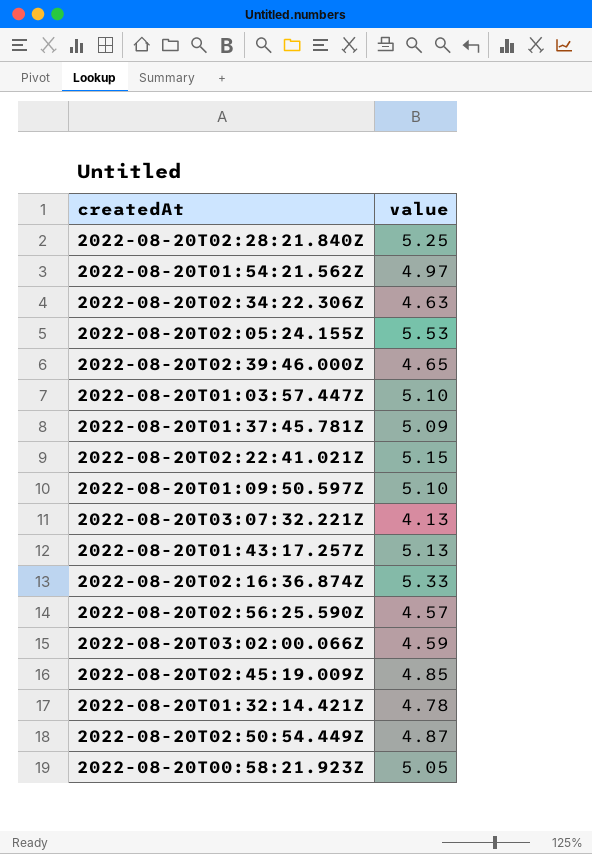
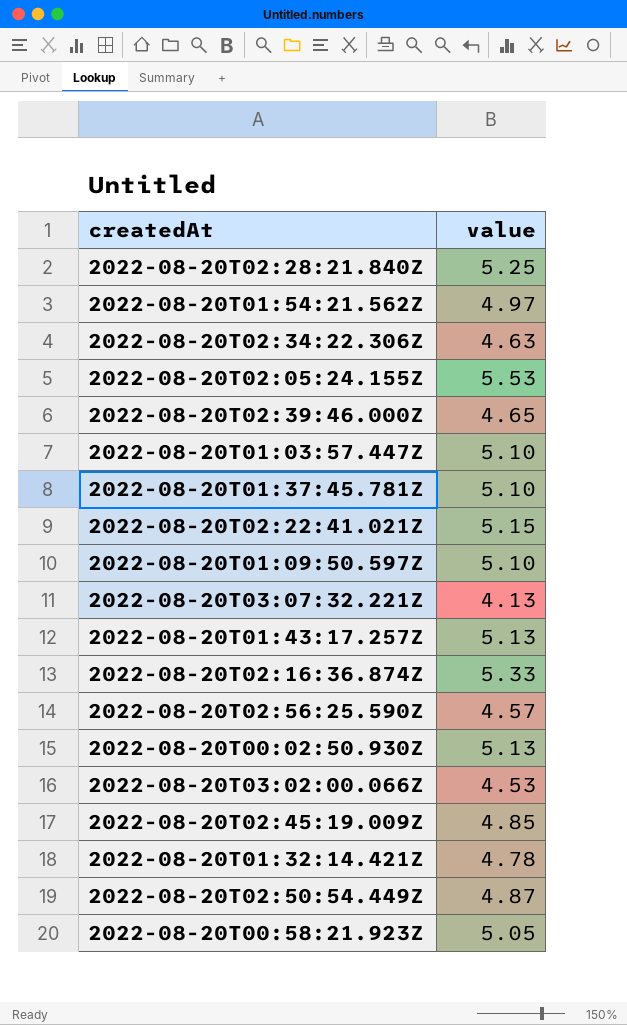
2022-08-20T01:37:45.781Z | value: 5.09 -> 5.10
row 2022-08-20T00:02:50.930Z: none -> 5.13
2022-08-20T03:02:00.066Z | value: 4.59 -> 4.53

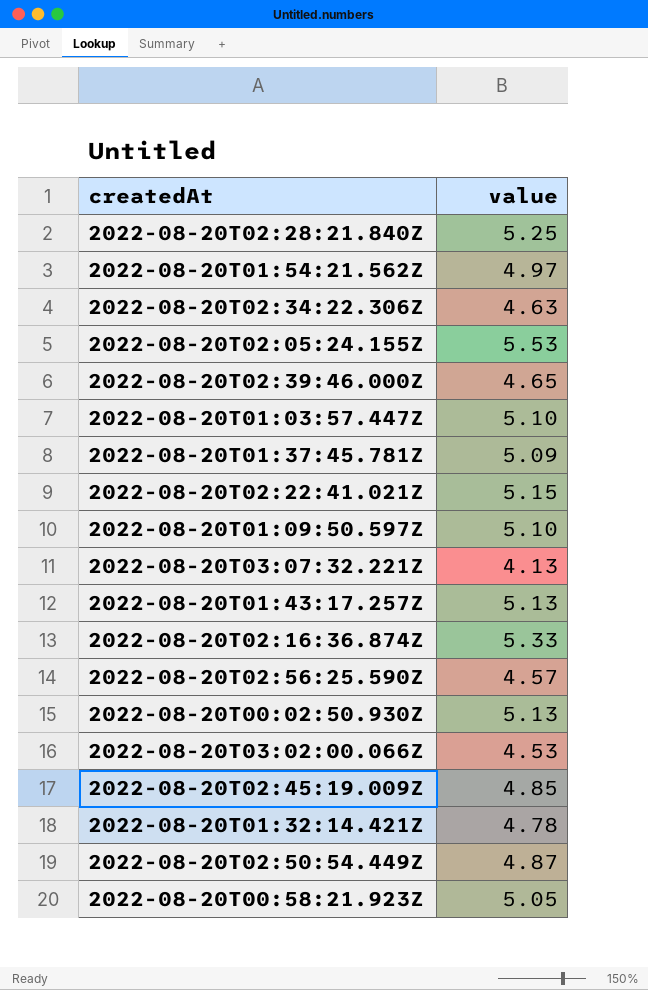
2022-08-20T01:37:45.781Z | value: 5.10 -> 5.09

